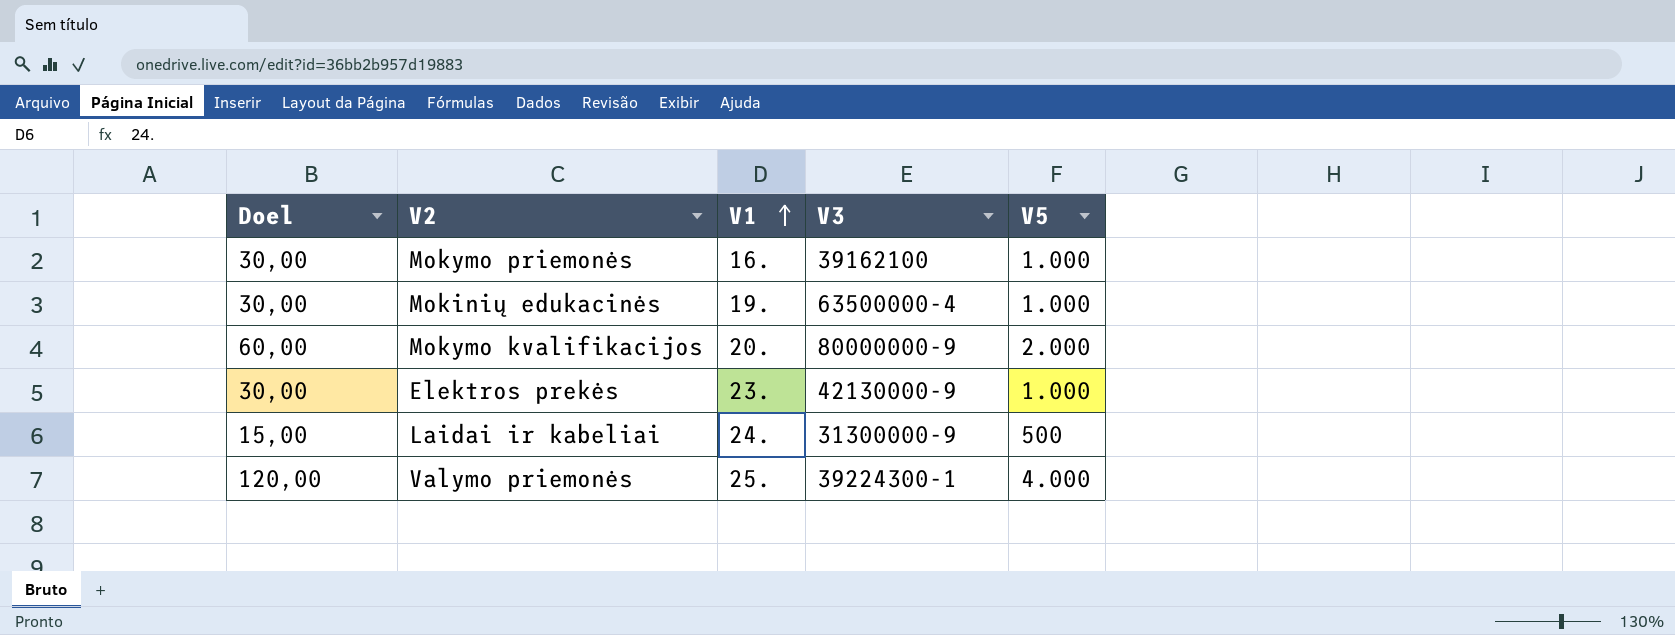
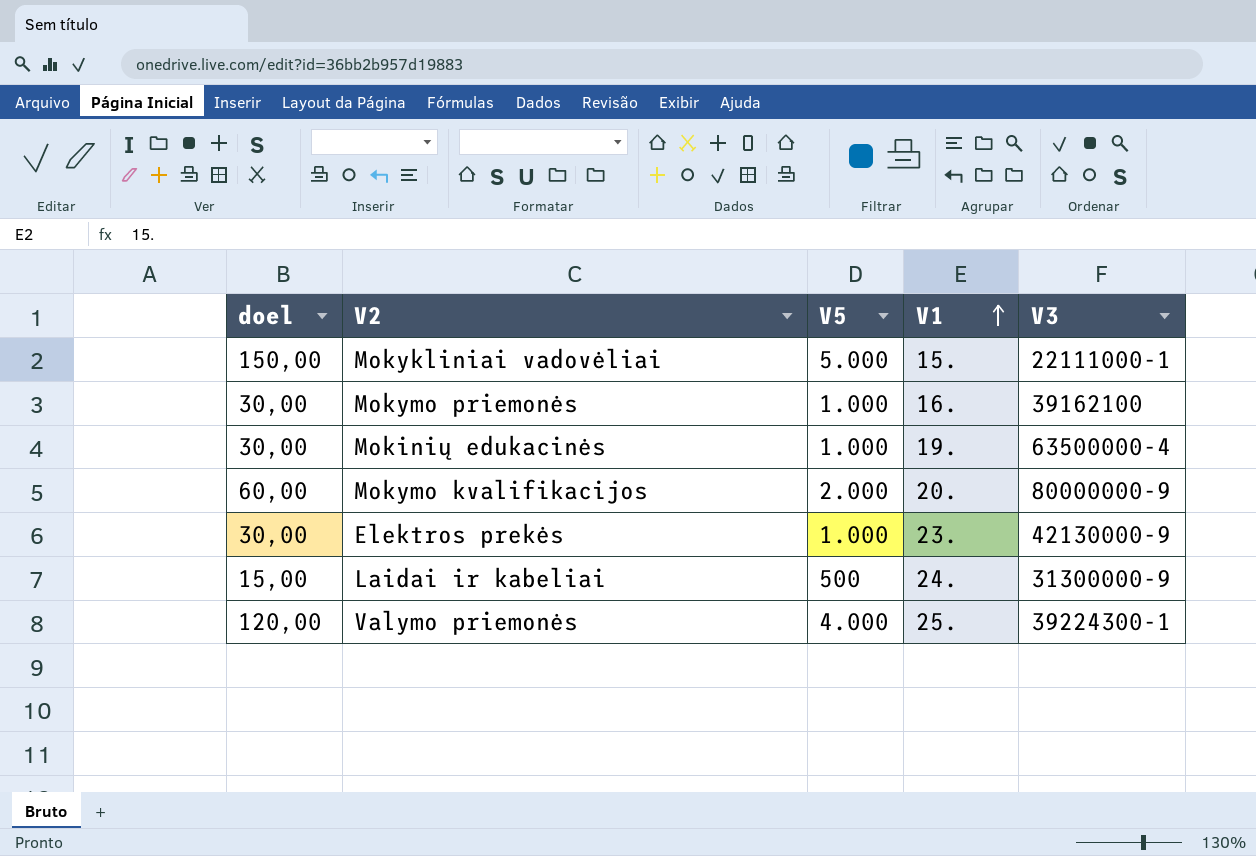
column name: Doel -> doel
column V5 | position: 5 -> 3
row Mokykliniai vadovėliai: none -> 150,00 | 5.000 | 15. | 22111000-1

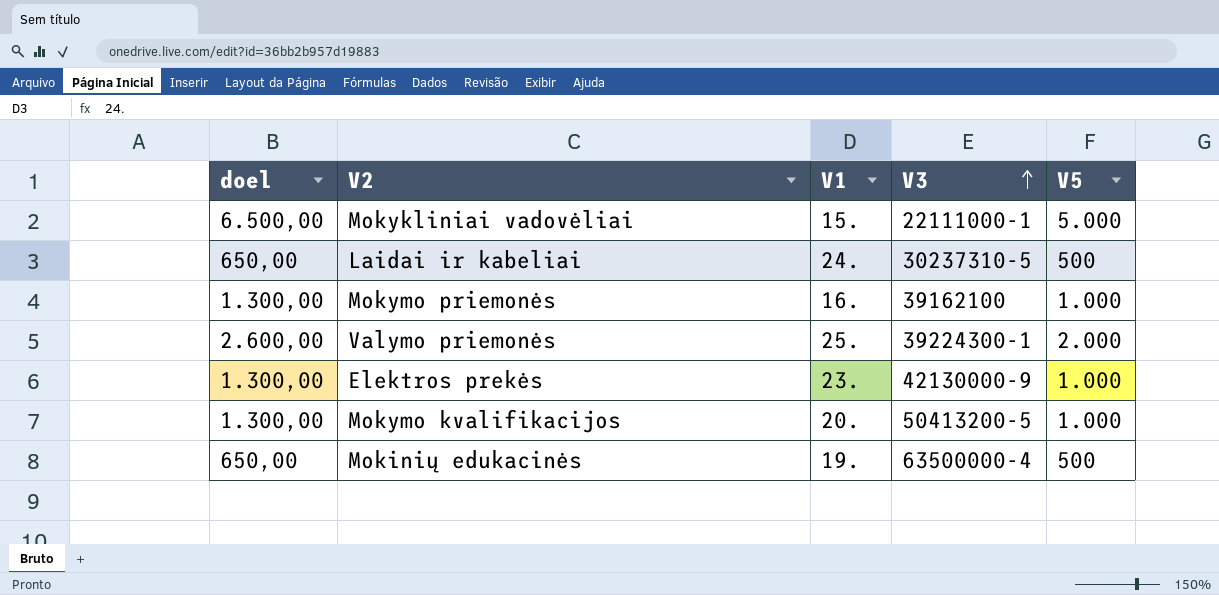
row order: V1 ascending -> V3 ascending
column doel | formula: [V5] * 0,03 -> [V5] * 1,3
column V5 | position: 3 -> 5
Laidai ir kabeliai | V3: 31300000-9 -> 30237310-5
Valymo priemonės | V5: 4.000 -> 2.000
Mokymo kvalifikacijos | V3: 80000000-9 -> 50413200-5
Mokymo kvalifikacijos | V5: 2.000 -> 1.000
Mokinių edukacinės | V5: 1.000 -> 500

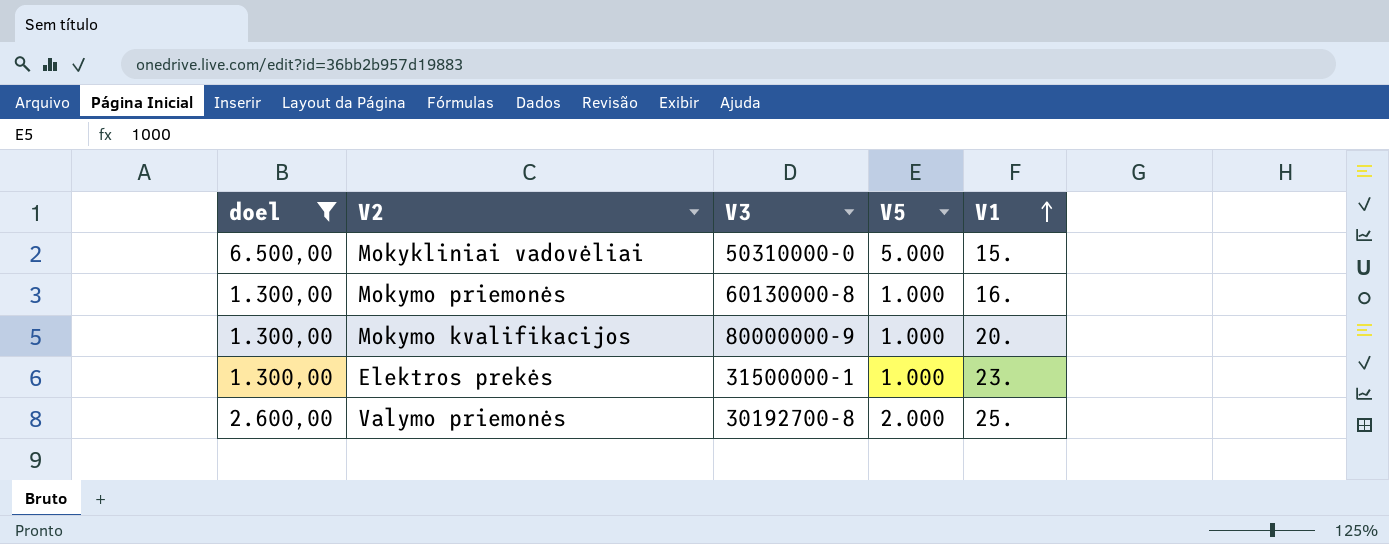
filter: none -> doel != 650,00
row order: V3 ascending -> V1 ascending
column V1 | position: 3 -> 5
Mokykliniai vadovėliai | V3: 22111000-1 -> 50310000-0
Mokymo priemonės | V3: 39162100 -> 60130000-8
Mokymo kvalifikacijos | V3: 50413200-5 -> 80000000-9
Elektros prekės | V3: 42130000-9 -> 31500000-1
Valymo priemonės | V3: 39224300-1 -> 30192700-8

